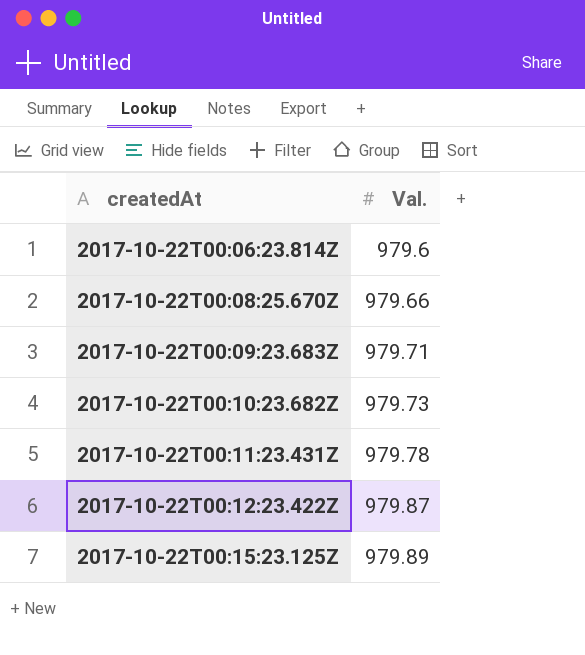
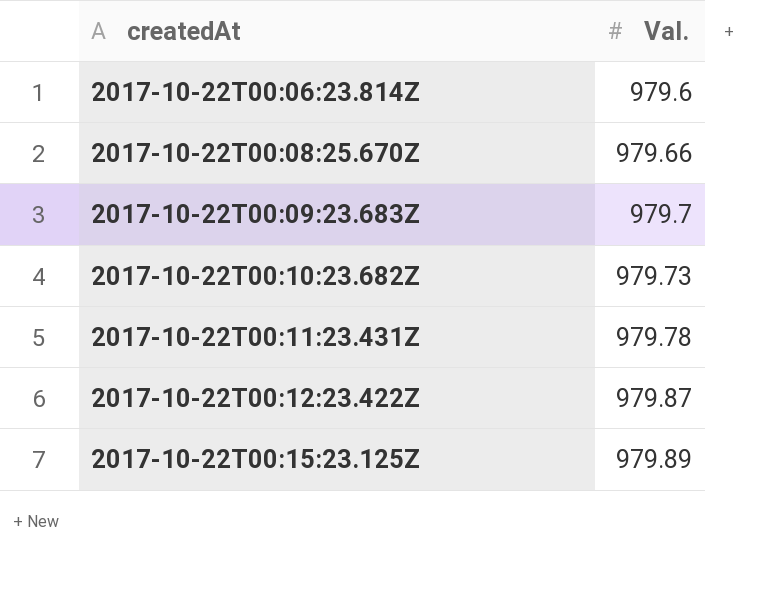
2017-10-22T00:09:23.683Z | Val.: 979.71 -> 979.7

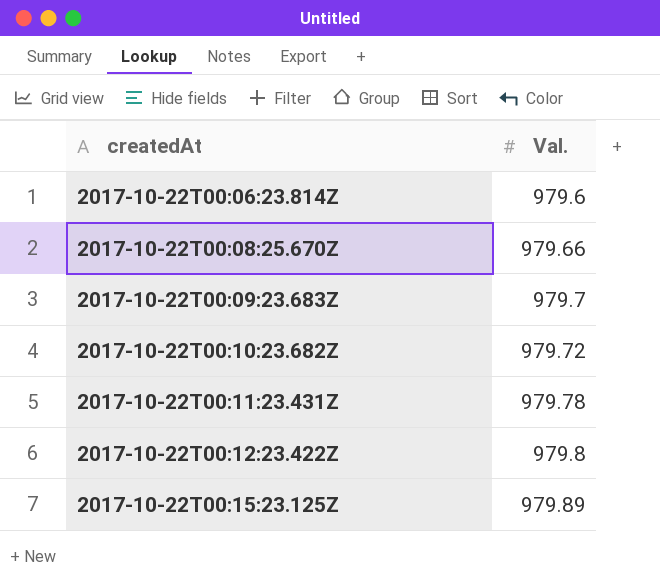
2017-10-22T00:10:23.682Z | Val.: 979.73 -> 979.72
2017-10-22T00:12:23.422Z | Val.: 979.87 -> 979.8

